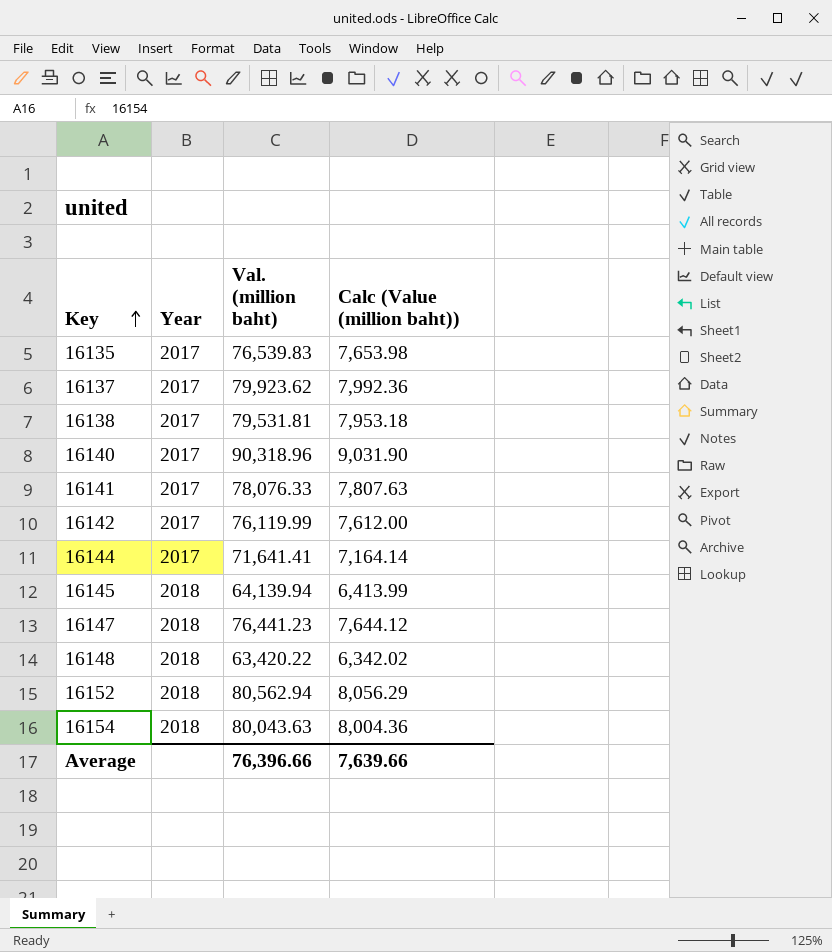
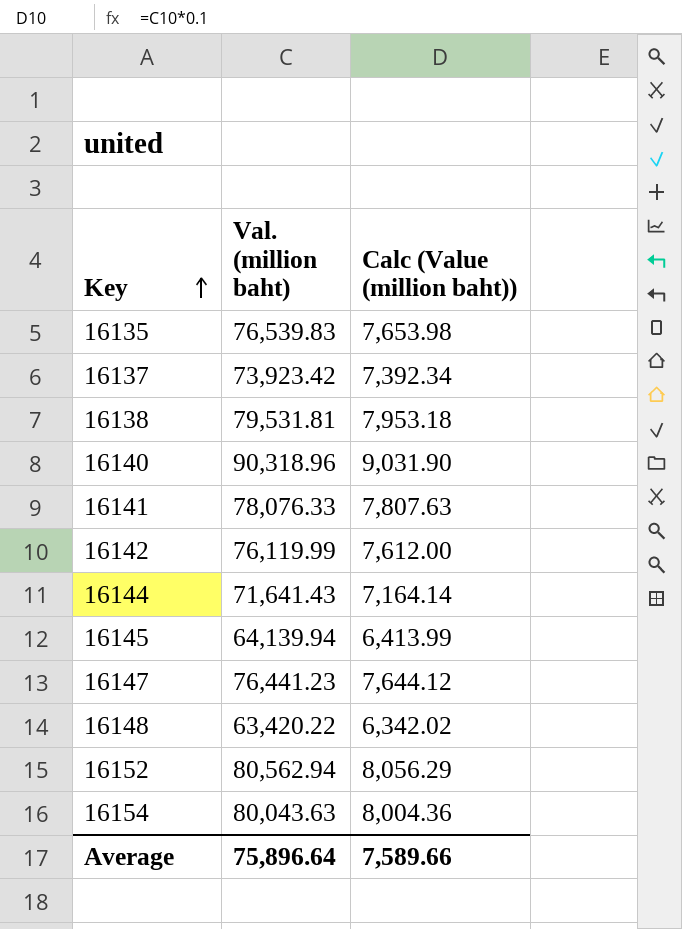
column Year | position: 2 -> none
16137 | Val. (million baht): 79,923.62 -> 73,923.42
16137 | Calc (Value (million baht)): 7,992.36 -> 7,392.34
16144 | Val. (million baht): 71,641.41 -> 71,641.43
Average | Val. (million baht): 76,396.66 -> 75,896.64
Average | Calc (Value (million baht)): 7,639.66 -> 7,589.66

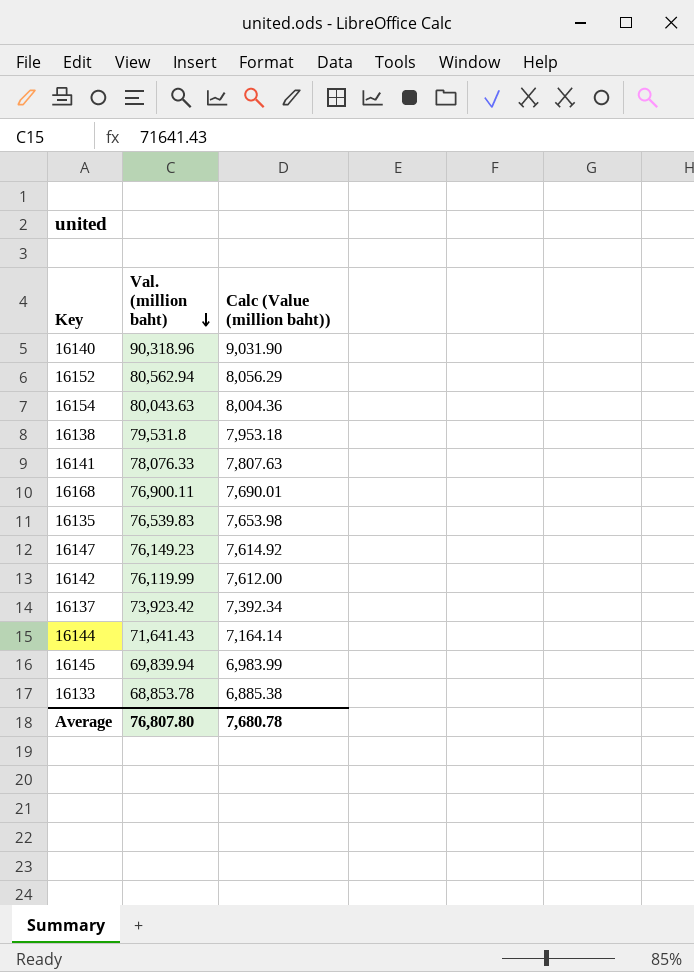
row order: Key ascending -> Val. (million baht) descending
row 16148: 63,420.22 | 6,342.02 -> none
16138 | Val. (million baht): 79,531.81 -> 79,531.8
row 16168: none -> 76,900.11 | 7,690.01
16147 | Val. (million baht): 76,441.23 -> 76,149.23
16147 | Calc (Value (million baht)): 7,644.12 -> 7,614.92
16145 | Val. (million baht): 64,139.94 -> 69,839.94
16145 | Calc (Value (million baht)): 6,413.99 -> 6,983.99
row 16133: none -> 68,853.78 | 6,885.38
Average | Val. (million baht): 75,896.64 -> 76,807.80
Average | Calc (Value (million baht)): 7,589.66 -> 7,680.78

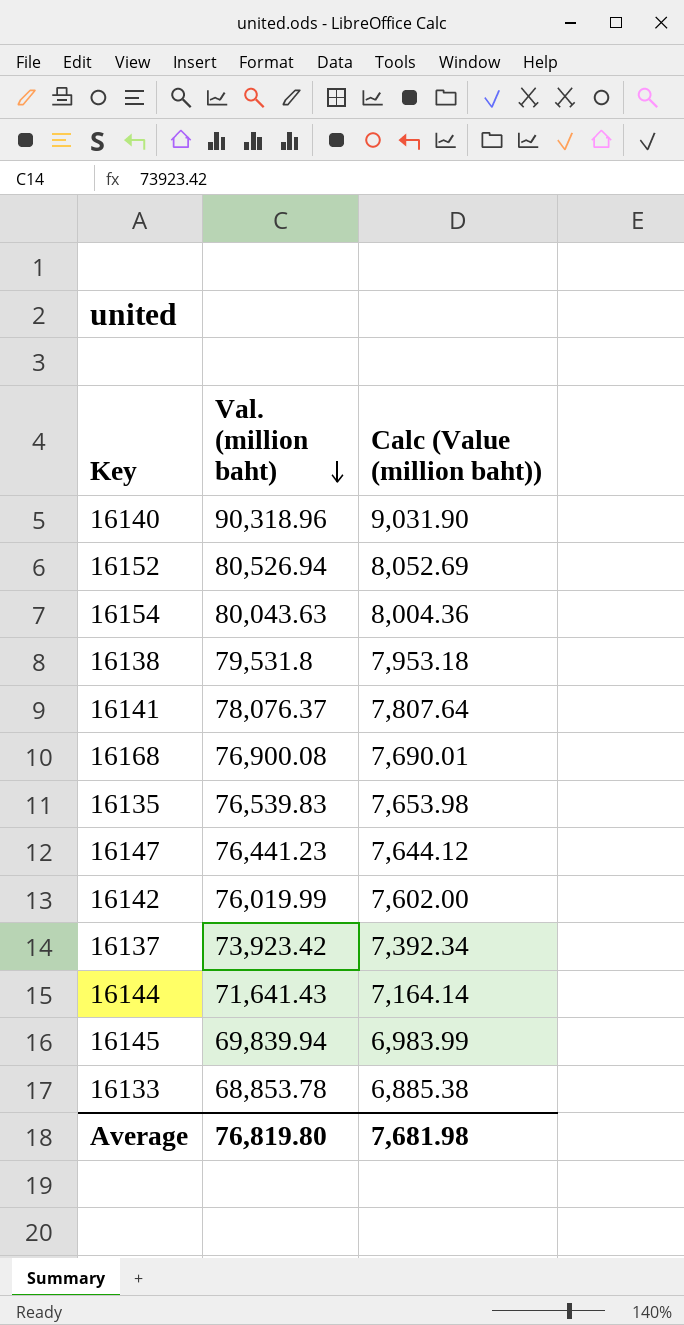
16152 | Val. (million baht): 80,562.94 -> 80,526.94
16152 | Calc (Value (million baht)): 8,056.29 -> 8,052.69
16141 | Val. (million baht): 78,076.33 -> 78,076.37
16141 | Calc (Value (million baht)): 7,807.63 -> 7,807.64
16168 | Val. (million baht): 76,900.11 -> 76,900.08
16147 | Val. (million baht): 76,149.23 -> 76,441.23
16147 | Calc (Value (million baht)): 7,614.92 -> 7,644.12
16142 | Val. (million baht): 76,119.99 -> 76,019.99
16142 | Calc (Value (million baht)): 7,612.00 -> 7,602.00
Average | Val. (million baht): 76,807.80 -> 76,819.80
Average | Calc (Value (million baht)): 7,680.78 -> 7,681.98

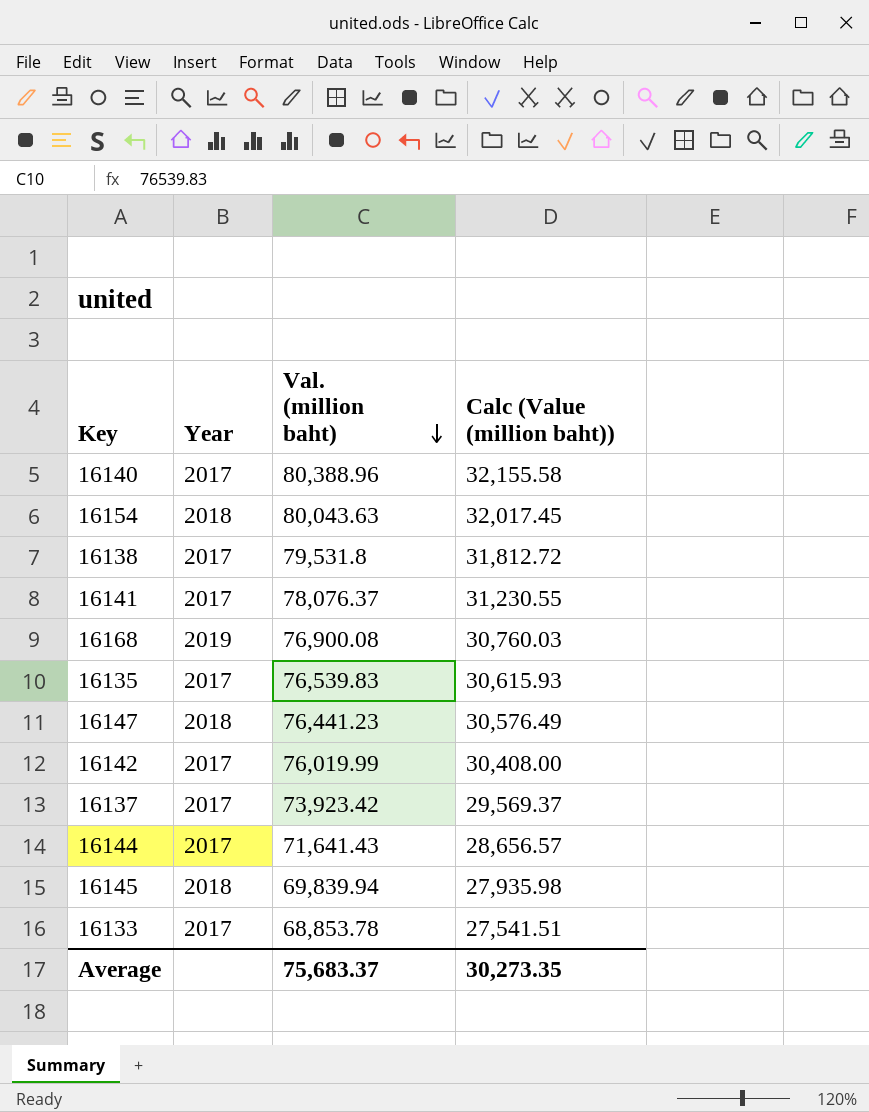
column Year | position: none -> 2
column Calc (Value (million baht)) | formula: [Val. (million baht)] * 0.1 -> [Val. (million baht)] * 0.4
row 16152: 80,526.94 | 8,052.69 -> none
16140 | Val. (million baht): 90,318.96 -> 80,388.96
Average | Val. (million baht): 76,819.80 -> 75,683.37
Average | Calc (Value (million baht)): 7,681.98 -> 30,273.35

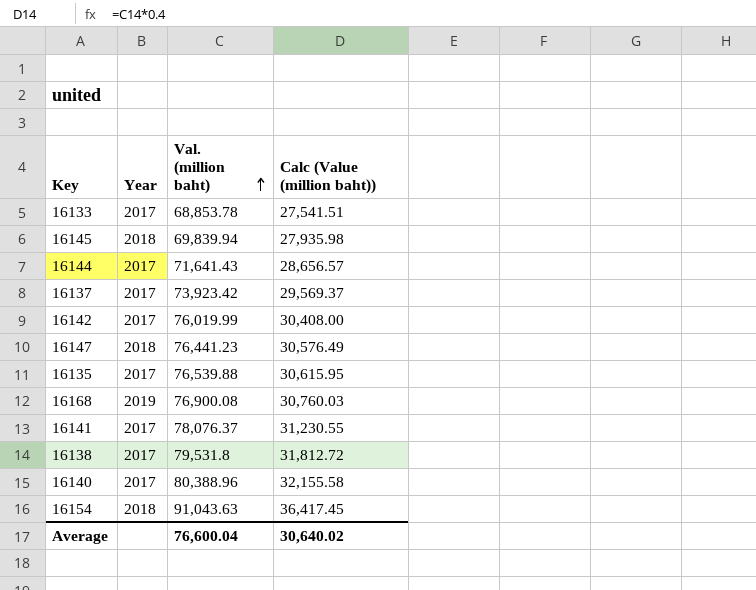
row order: Val. (million baht) descending -> Val. (million baht) ascending
16135 | Val. (million baht): 76,539.83 -> 76,539.88
16135 | Calc (Value (million baht)): 30,615.93 -> 30,615.95
16154 | Val. (million baht): 80,043.63 -> 91,043.63
16154 | Calc (Value (million baht)): 32,017.45 -> 36,417.45
Average | Val. (million baht): 75,683.37 -> 76,600.04
Average | Calc (Value (million baht)): 30,273.35 -> 30,640.02

